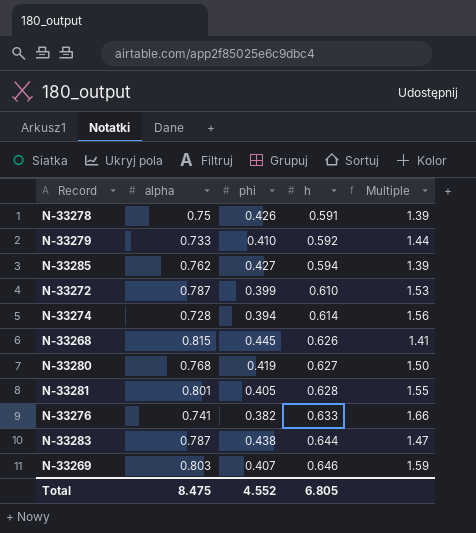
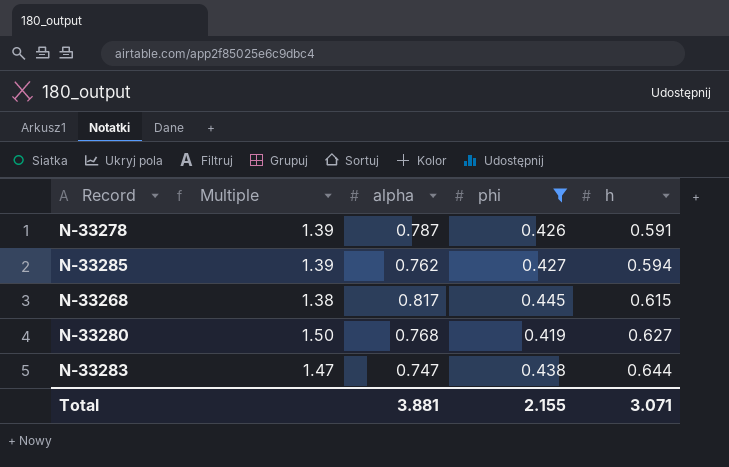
filter: none -> phi >= 0.419
column Multiple | position: 5 -> 2
N-33278 | alpha: 0.75 -> 0.787
N-33268 | Multiple: 1.41 -> 1.38
N-33268 | alpha: 0.815 -> 0.817
N-33268 | h: 0.626 -> 0.615
N-33283 | alpha: 0.787 -> 0.747
Total | alpha: 8.475 -> 3.881
Total | phi: 4.552 -> 2.155
Total | h: 6.805 -> 3.071

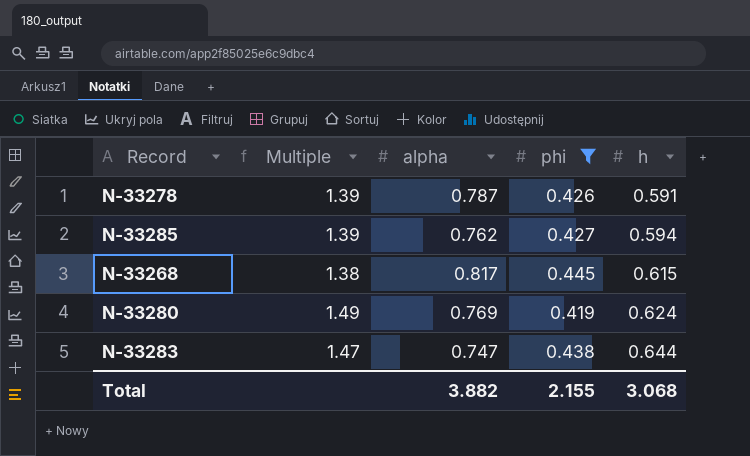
N-33280 | Multiple: 1.50 -> 1.49
N-33280 | alpha: 0.768 -> 0.769
N-33280 | h: 0.627 -> 0.624
Total | alpha: 3.881 -> 3.882
Total | h: 3.071 -> 3.068

